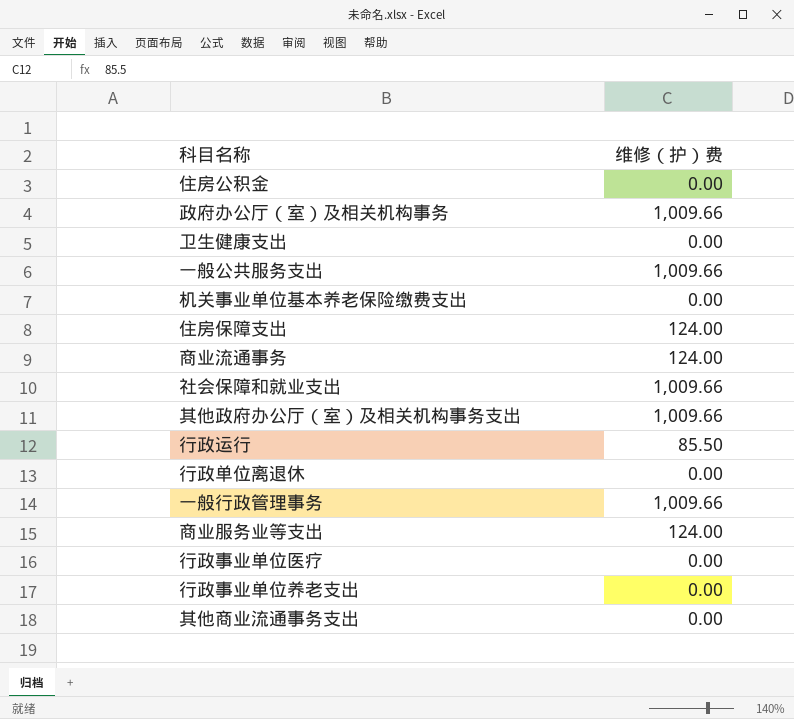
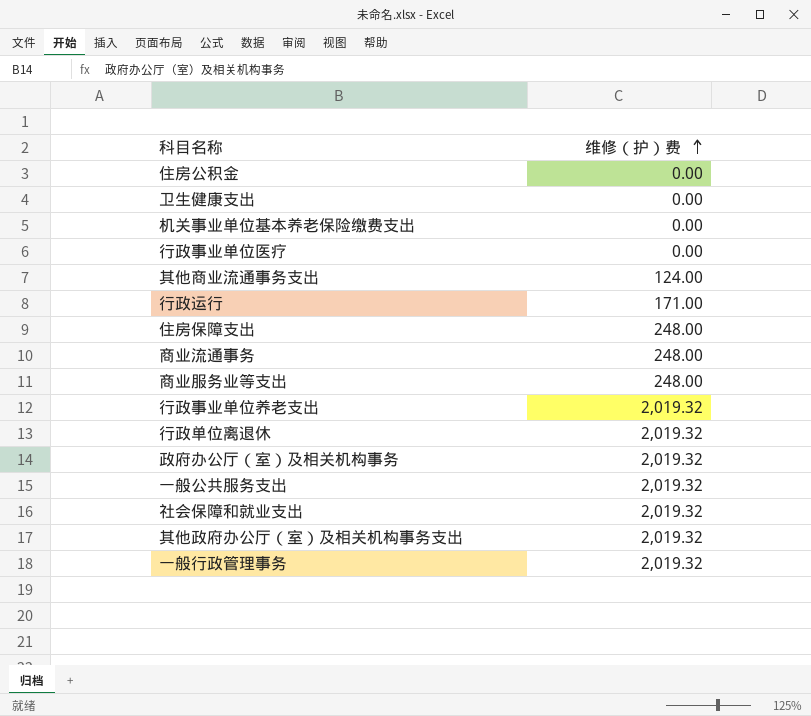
row order: none -> 维修（护）费 ascending
其他商业流通事务支出 | 维修（护）费: 0.00 -> 124.00
行政运行 | 维修（护）费: 85.50 -> 171.00
住房保障支出 | 维修（护）费: 124.00 -> 248.00
商业流通事务 | 维修（护）费: 124.00 -> 248.00
商业服务业等支出 | 维修（护）费: 124.00 -> 248.00
行政事业单位养老支出 | 维修（护）费: 0.00 -> 2,019.32
行政单位离退休 | 维修（护）费: 0.00 -> 2,019.32
政府办公厅（室）及相关机构事务 | 维修（护）费: 1,009.66 -> 2,019.32
一般公共服务支出 | 维修（护）费: 1,009.66 -> 2,019.32
社会保障和就业支出 | 维修（护）费: 1,009.66 -> 2,019.32
其他政府办公厅（室）及相关机构事务支出 | 维修（护）费: 1,009.66 -> 2,019.32
一般行政管理事务 | 维修（护）费: 1,009.66 -> 2,019.32

